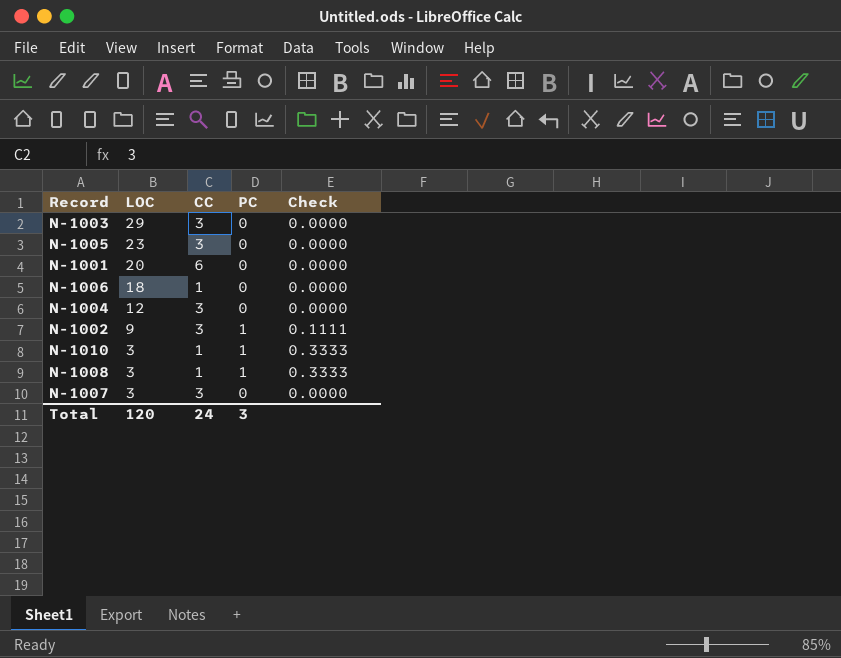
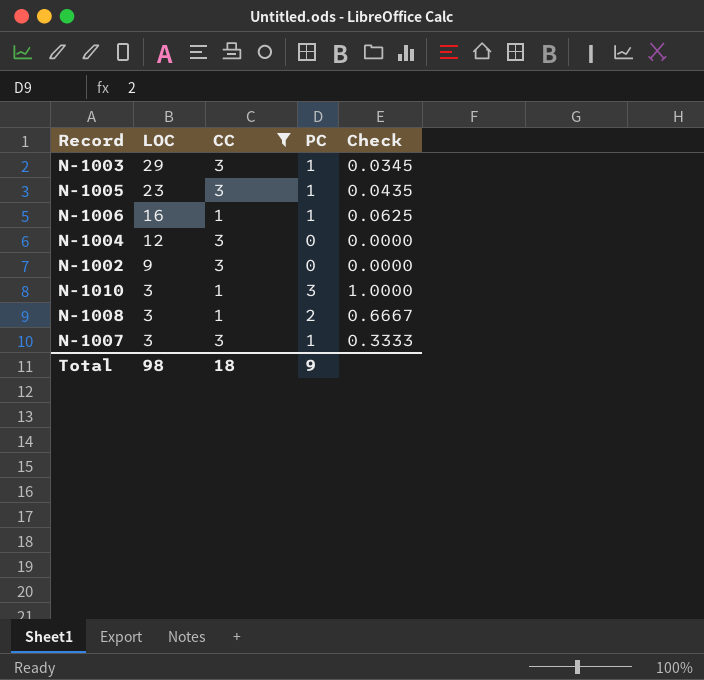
filter: none -> CC != 6
N-1003 | PC: 0 -> 1
N-1003 | Check: 0.0000 -> 0.0345
N-1005 | PC: 0 -> 1
N-1005 | Check: 0.0000 -> 0.0435
N-1006 | LOC: 18 -> 16
N-1006 | PC: 0 -> 1
N-1006 | Check: 0.0000 -> 0.0625
N-1002 | PC: 1 -> 0
N-1002 | Check: 0.1111 -> 0.0000
N-1010 | PC: 1 -> 3
N-1010 | Check: 0.3333 -> 1.0000
N-1008 | PC: 1 -> 2
N-1008 | Check: 0.3333 -> 0.6667
N-1007 | PC: 0 -> 1
N-1007 | Check: 0.0000 -> 0.3333
Total | LOC: 120 -> 98
Total | CC: 24 -> 18
Total | PC: 3 -> 9

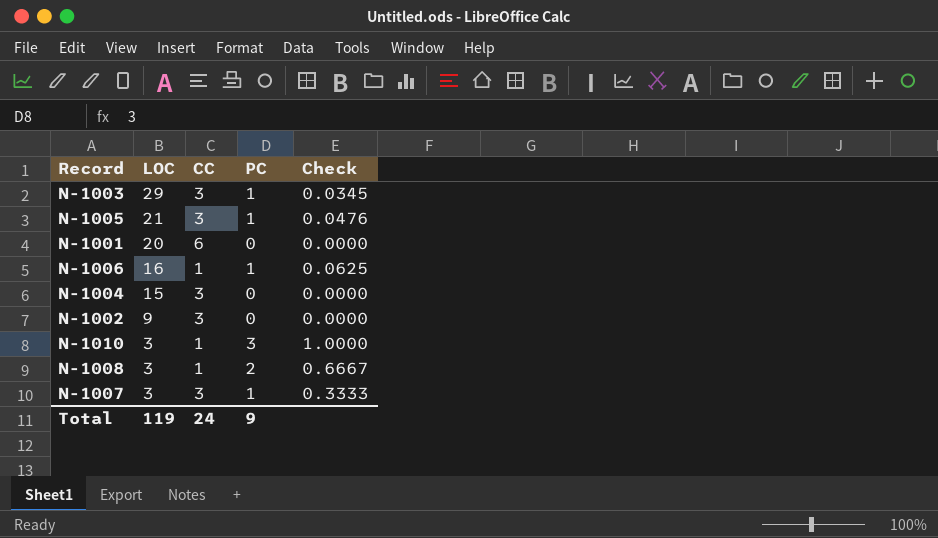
filter: CC != 6 -> none
N-1005 | LOC: 23 -> 21
N-1005 | Check: 0.0435 -> 0.0476
N-1004 | LOC: 12 -> 15
Total | LOC: 98 -> 119
Total | CC: 18 -> 24

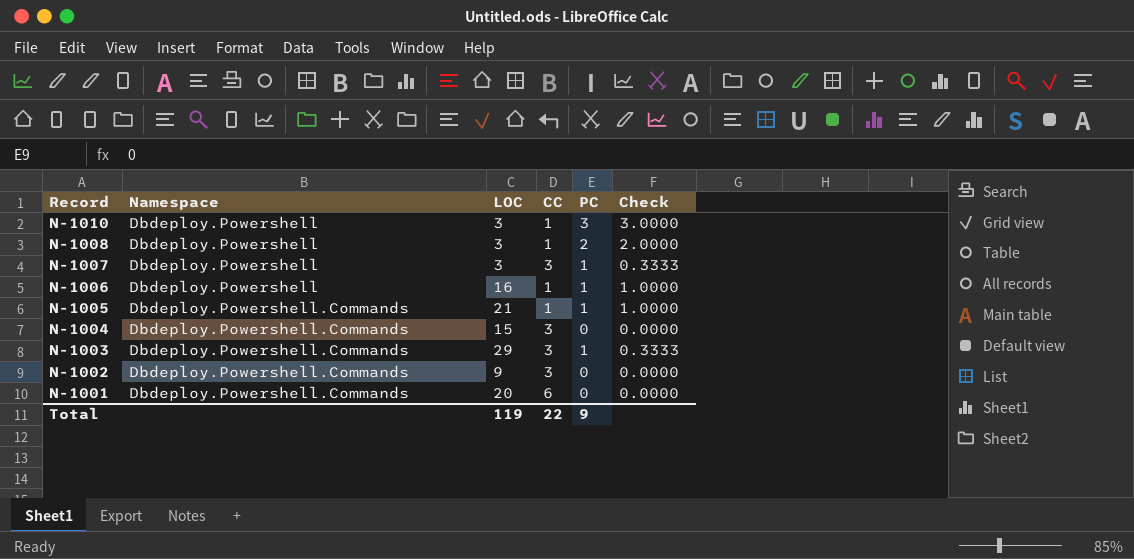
row order: LOC descending -> Record descending
column Namespace | position: none -> 2
column Check | formula: [PC] / [LOC] -> [PC] / [CC]
N-1005 | CC: 3 -> 1
Total | CC: 24 -> 22

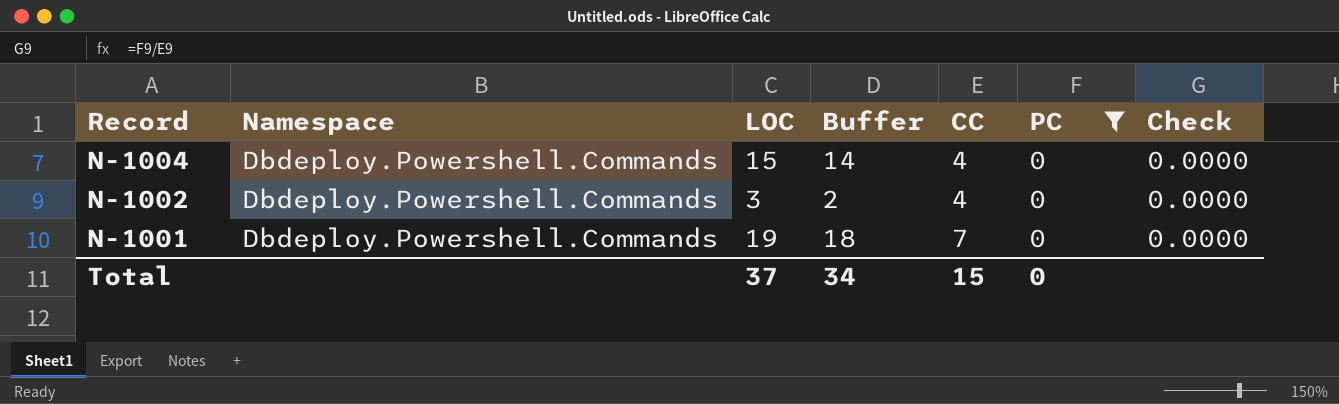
filter: none -> PC = 0
column Buffer | formula: none -> [LOC] - 1
N-1004 | CC: 3 -> 4
N-1002 | LOC: 9 -> 3
N-1002 | CC: 3 -> 4
N-1001 | LOC: 20 -> 19
N-1001 | CC: 6 -> 7
Total | LOC: 119 -> 37
Total | CC: 22 -> 15
Total | PC: 9 -> 0

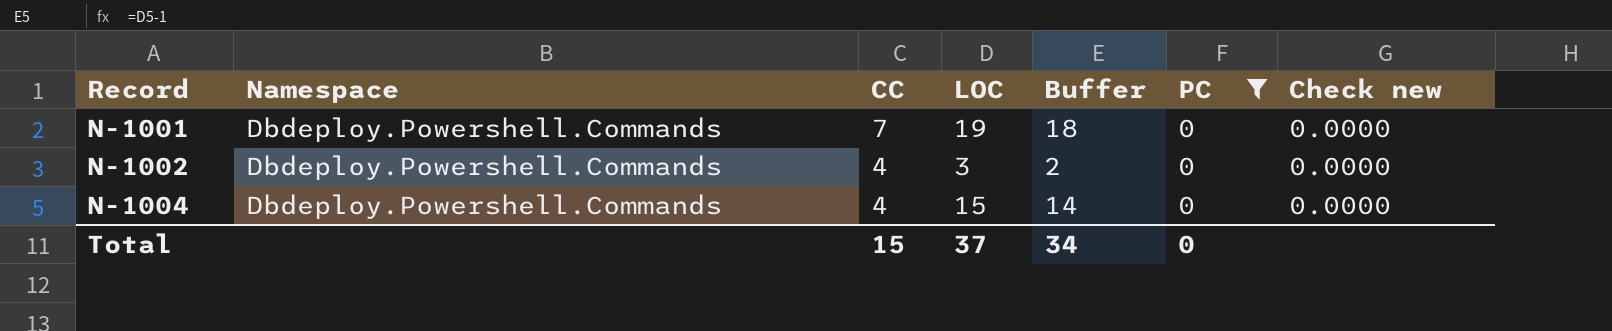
row order: Record descending -> Record ascending
column CC | position: 5 -> 3
column name: Check -> Check new

